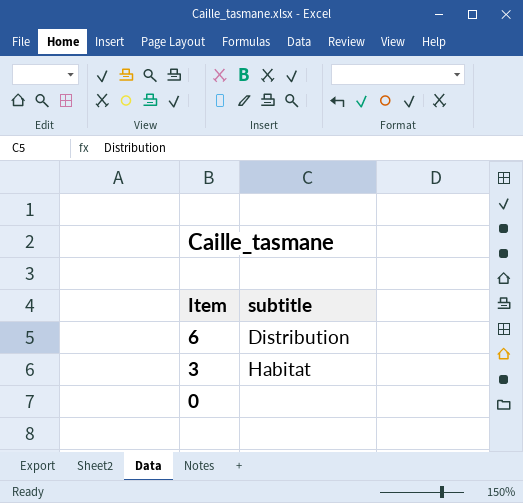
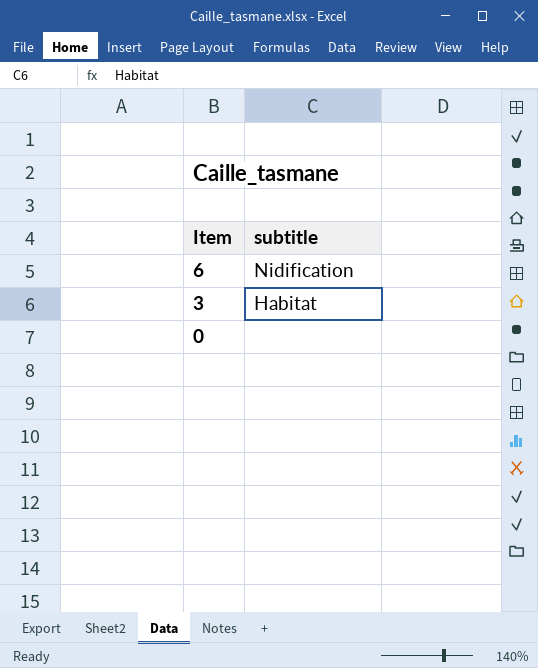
6 | subtitle: Distribution -> Nidification

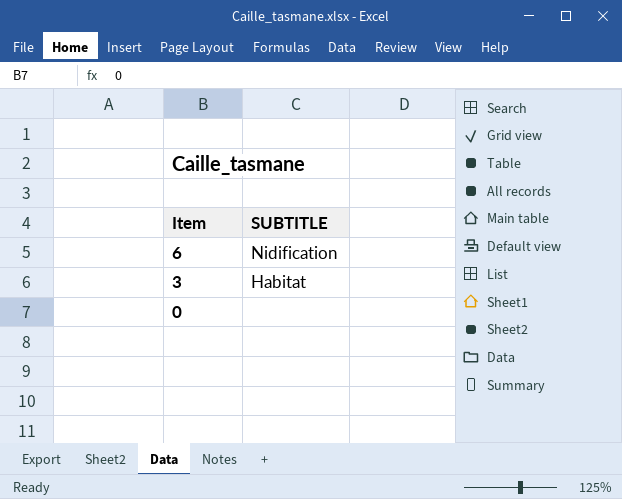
column name: subtitle -> SUBTITLE

